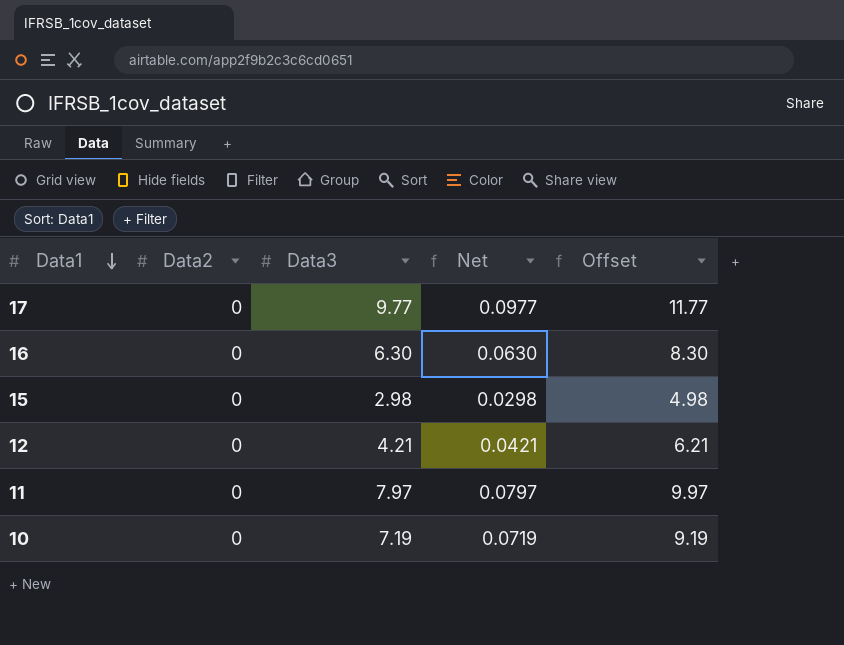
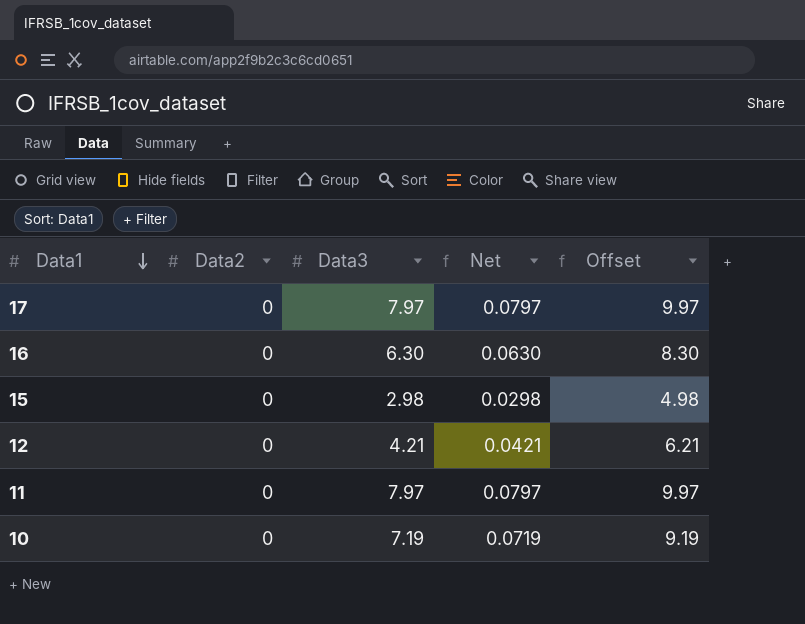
17 | Data3: 9.77 -> 7.97
17 | Net: 0.0977 -> 0.0797
17 | Offset: 11.77 -> 9.97

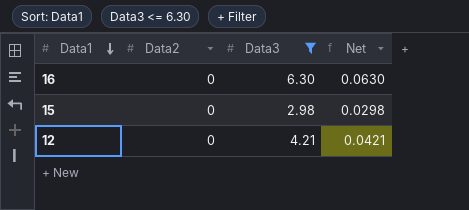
filter: none -> Data3 <= 6.30
column Offset | formula: [Data3] + 2 -> none

